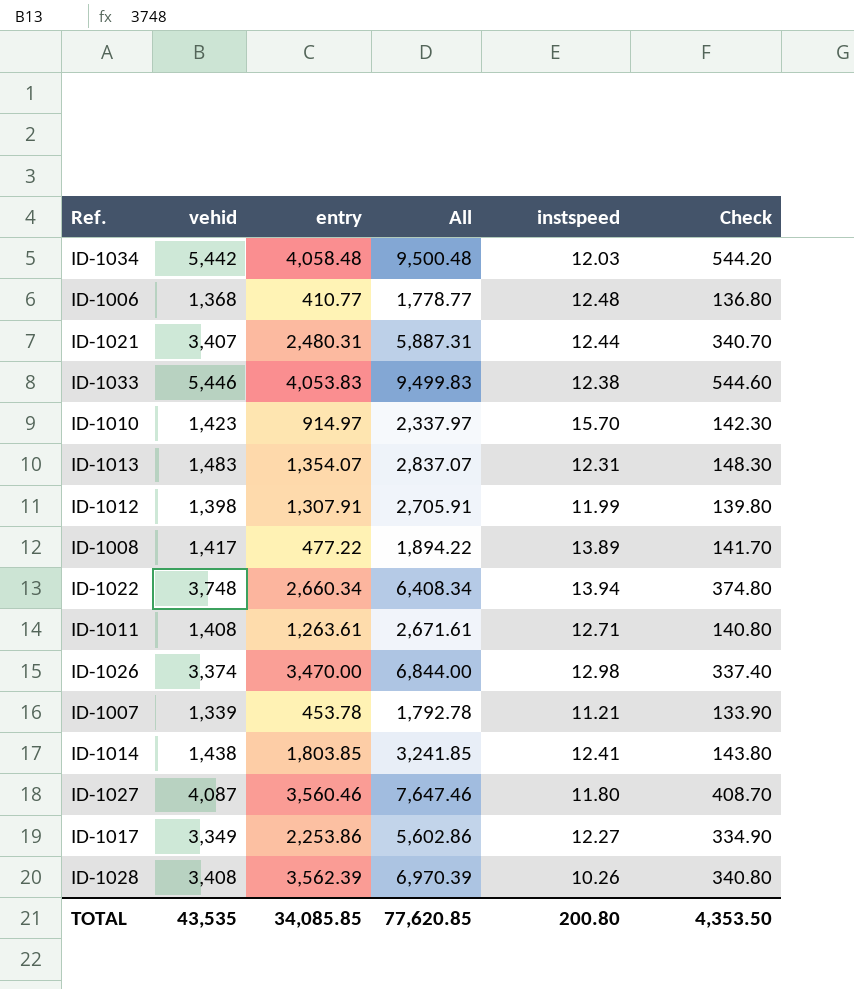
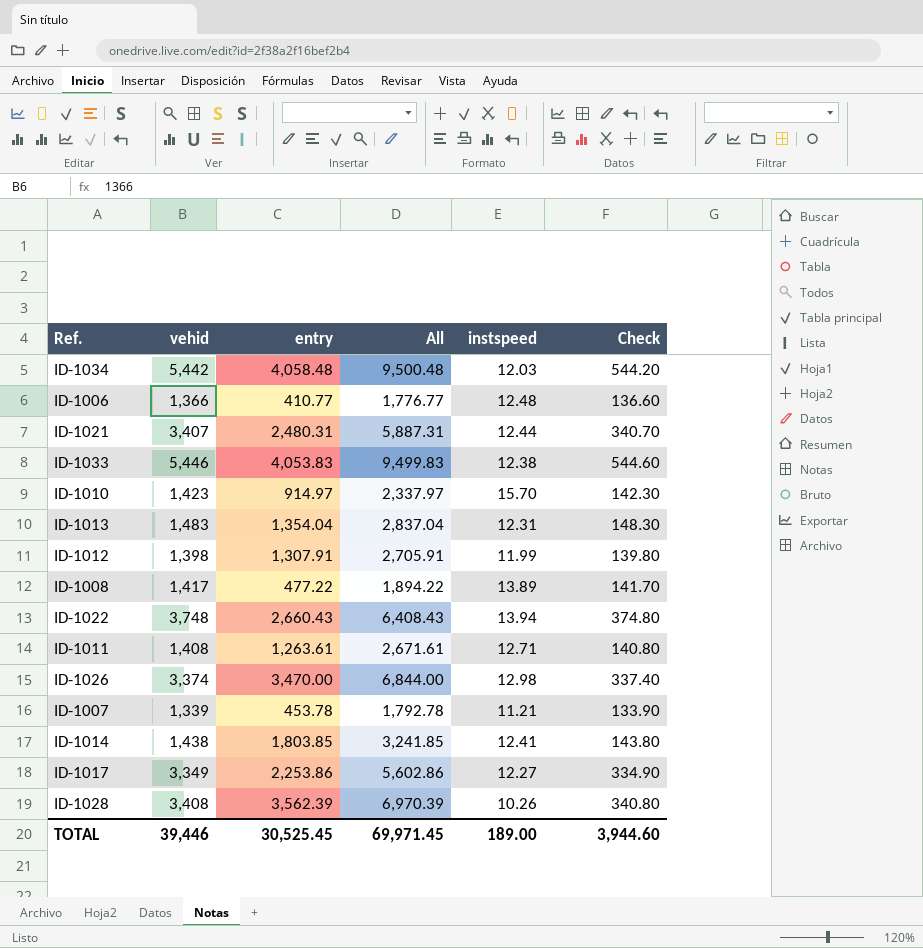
row ID-1027: 4,087 | 3,560.46 | 7,647.46 | 11.80 | 408.70 -> none
ID-1006 | vehid: 1,368 -> 1,366
ID-1006 | All: 1,778.77 -> 1,776.77
ID-1006 | Check: 136.80 -> 136.60
ID-1013 | entry: 1,354.07 -> 1,354.04
ID-1013 | All: 2,837.07 -> 2,837.04
ID-1022 | entry: 2,660.34 -> 2,660.43
ID-1022 | All: 6,408.34 -> 6,408.43
TOTAL | vehid: 43,535 -> 39,446
TOTAL | entry: 34,085.85 -> 30,525.45
TOTAL | All: 77,620.85 -> 69,971.45
TOTAL | instspeed: 200.80 -> 189.00
TOTAL | Check: 4,353.50 -> 3,944.60

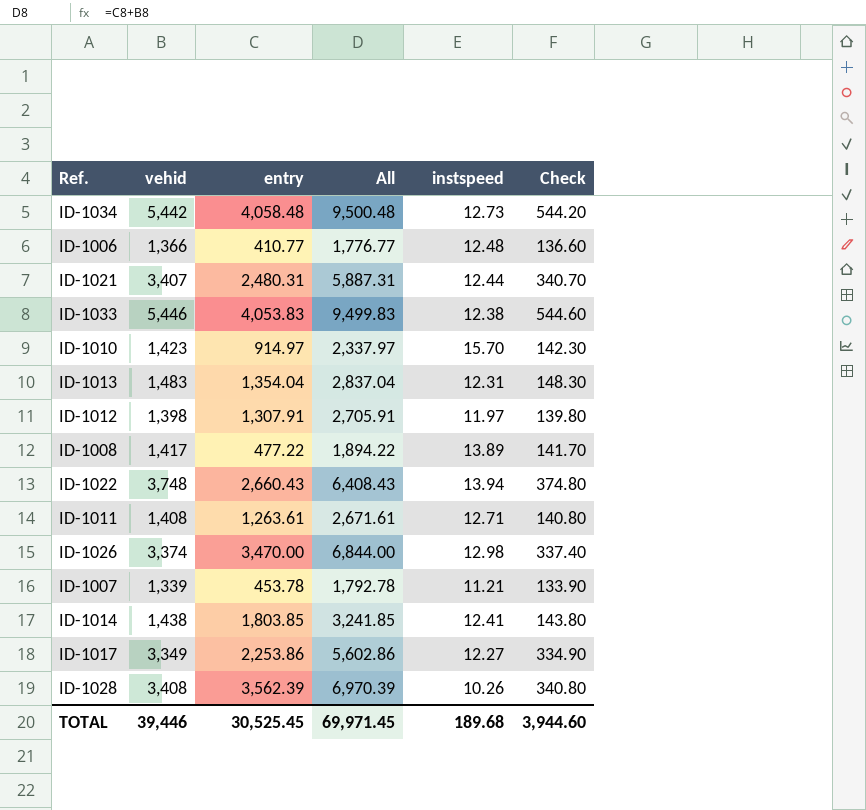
ID-1034 | instspeed: 12.03 -> 12.73
ID-1012 | instspeed: 11.99 -> 11.97
TOTAL | instspeed: 189.00 -> 189.68

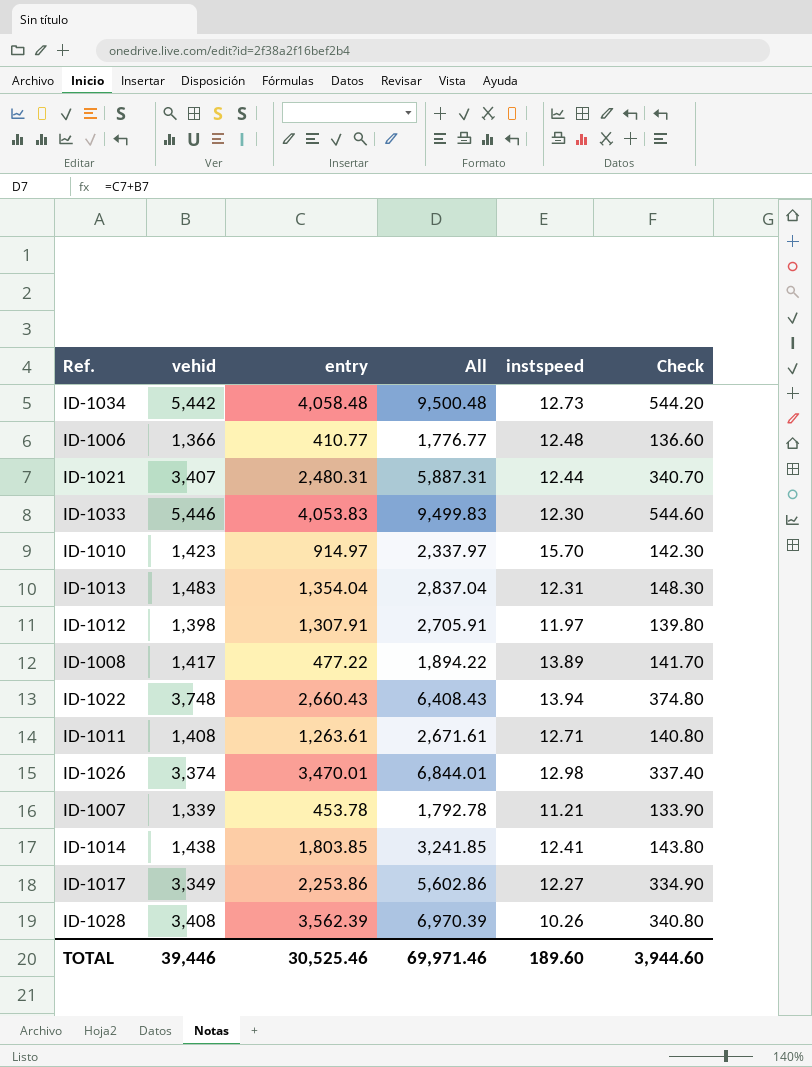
ID-1033 | instspeed: 12.38 -> 12.30
ID-1026 | entry: 3,470.00 -> 3,470.01
ID-1026 | All: 6,844.00 -> 6,844.01
TOTAL | entry: 30,525.45 -> 30,525.46
TOTAL | All: 69,971.45 -> 69,971.46
TOTAL | instspeed: 189.68 -> 189.60

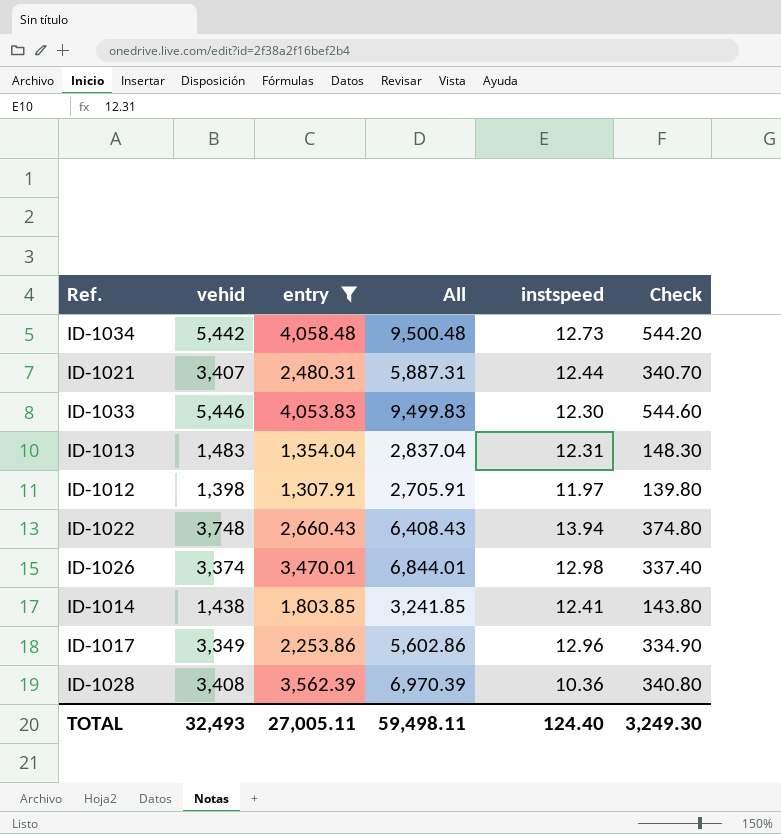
filter: none -> entry >= 1,307.91
ID-1017 | instspeed: 12.27 -> 12.96
ID-1028 | instspeed: 10.26 -> 10.36
TOTAL | vehid: 39,446 -> 32,493
TOTAL | entry: 30,525.46 -> 27,005.11
TOTAL | All: 69,971.46 -> 59,498.11
TOTAL | instspeed: 189.60 -> 124.40
TOTAL | Check: 3,944.60 -> 3,249.30

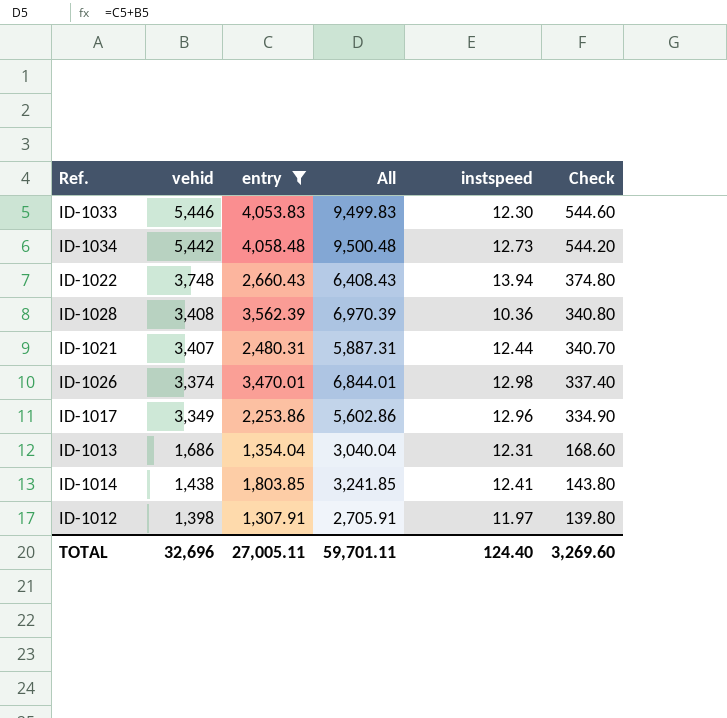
row order: none -> vehid descending
ID-1013 | vehid: 1,483 -> 1,686
ID-1013 | All: 2,837.04 -> 3,040.04
ID-1013 | Check: 148.30 -> 168.60
TOTAL | vehid: 32,493 -> 32,696
TOTAL | All: 59,498.11 -> 59,701.11
TOTAL | Check: 3,249.30 -> 3,269.60

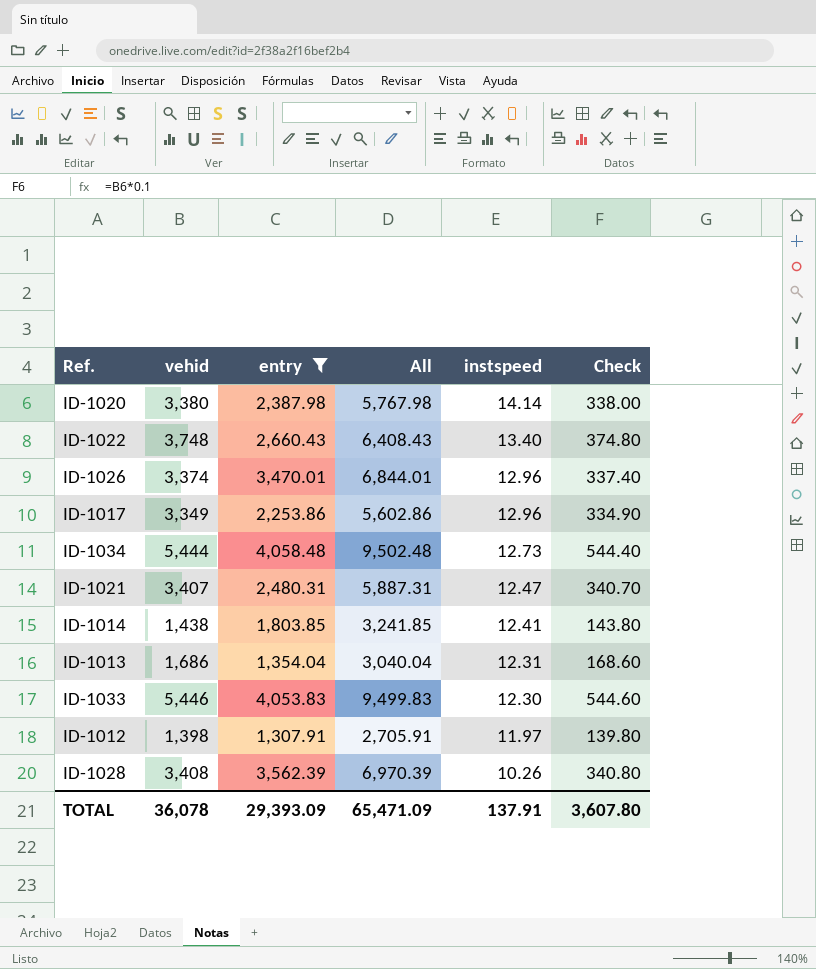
row order: vehid descending -> instspeed descending
row ID-1020: none -> 3,380 | 2,387.98 | 5,767.98 | 14.14 | 338.00
ID-1022 | instspeed: 13.94 -> 13.40
ID-1026 | instspeed: 12.98 -> 12.96
ID-1034 | vehid: 5,442 -> 5,444
ID-1034 | All: 9,500.48 -> 9,502.48
ID-1034 | Check: 544.20 -> 544.40
ID-1021 | instspeed: 12.44 -> 12.47
ID-1028 | instspeed: 10.36 -> 10.26
TOTAL | vehid: 32,696 -> 36,078
TOTAL | entry: 27,005.11 -> 29,393.09
TOTAL | All: 59,701.11 -> 65,471.09
TOTAL | instspeed: 124.40 -> 137.91
TOTAL | Check: 3,269.60 -> 3,607.80

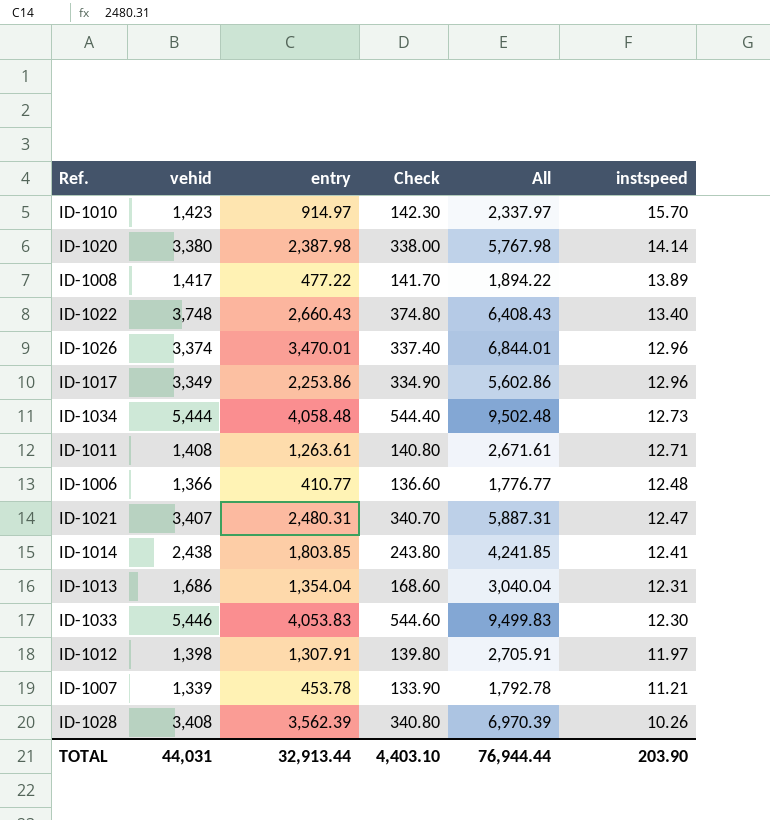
filter: entry >= 1,307.91 -> none
column Check | position: 6 -> 4
ID-1014 | vehid: 1,438 -> 2,438
ID-1014 | Check: 143.80 -> 243.80
ID-1014 | All: 3,241.85 -> 4,241.85
TOTAL | vehid: 36,078 -> 44,031
TOTAL | entry: 29,393.09 -> 32,913.44
TOTAL | Check: 3,607.80 -> 4,403.10
TOTAL | All: 65,471.09 -> 76,944.44
TOTAL | instspeed: 137.91 -> 203.90

